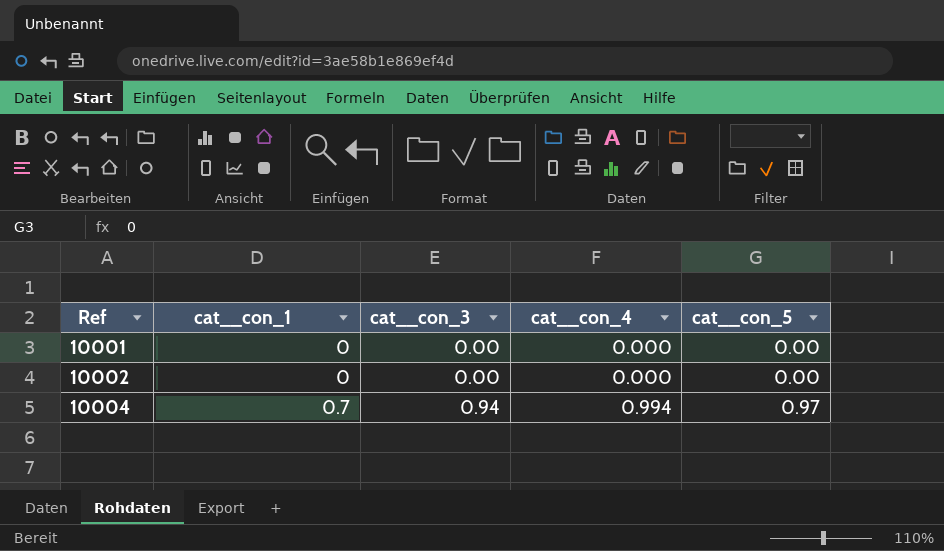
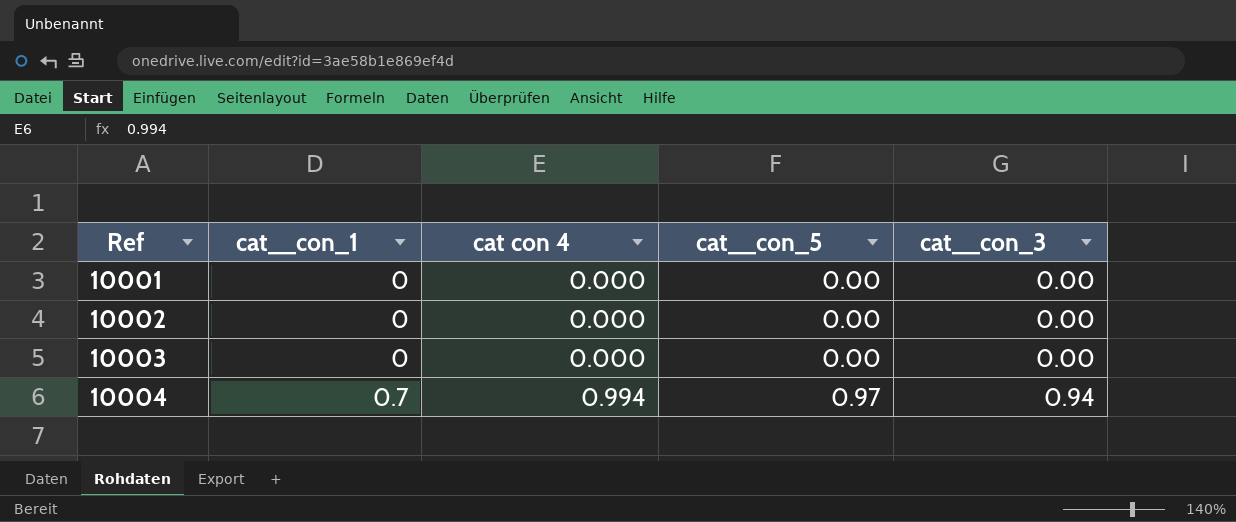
column name: cat__con_4 -> cat con 4
column cat__con_3 | position: 3 -> 5
row 10003: none -> 0 | 0.000 | 0.00 | 0.00

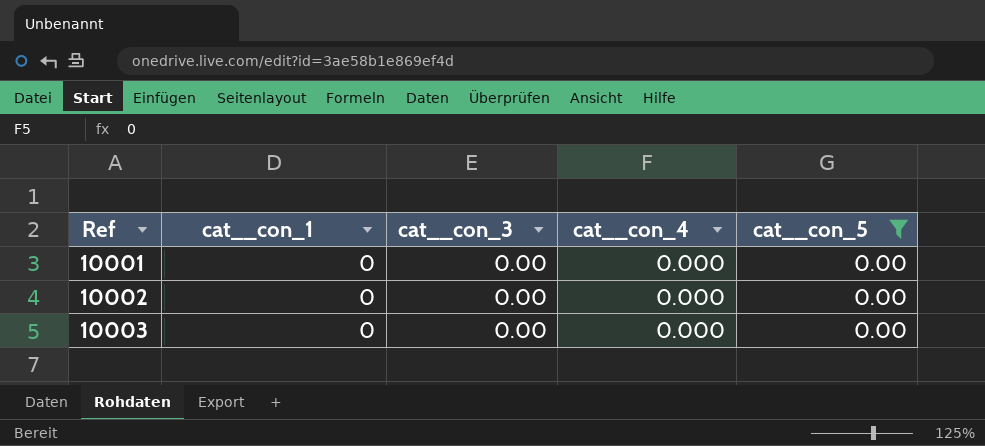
filter: none -> cat__con_5 = 0.00
column cat__con_3 | position: 5 -> 3
column name: cat con 4 -> cat__con_4

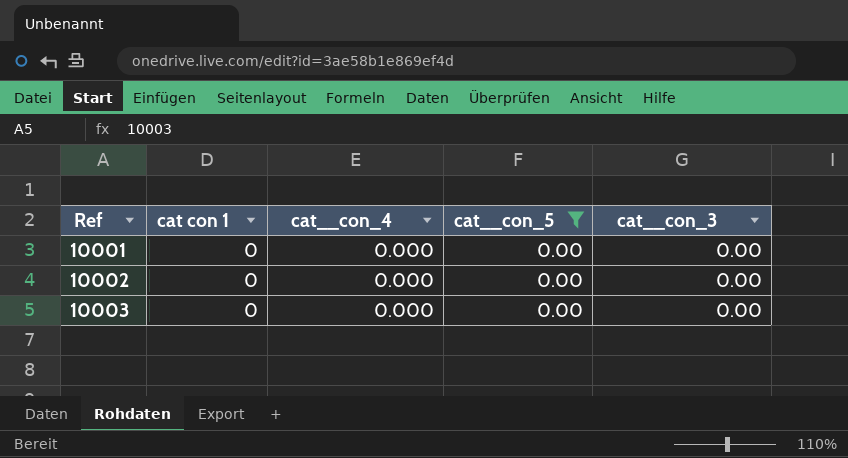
column name: cat__con_1 -> cat con 1
column cat__con_3 | position: 3 -> 5

